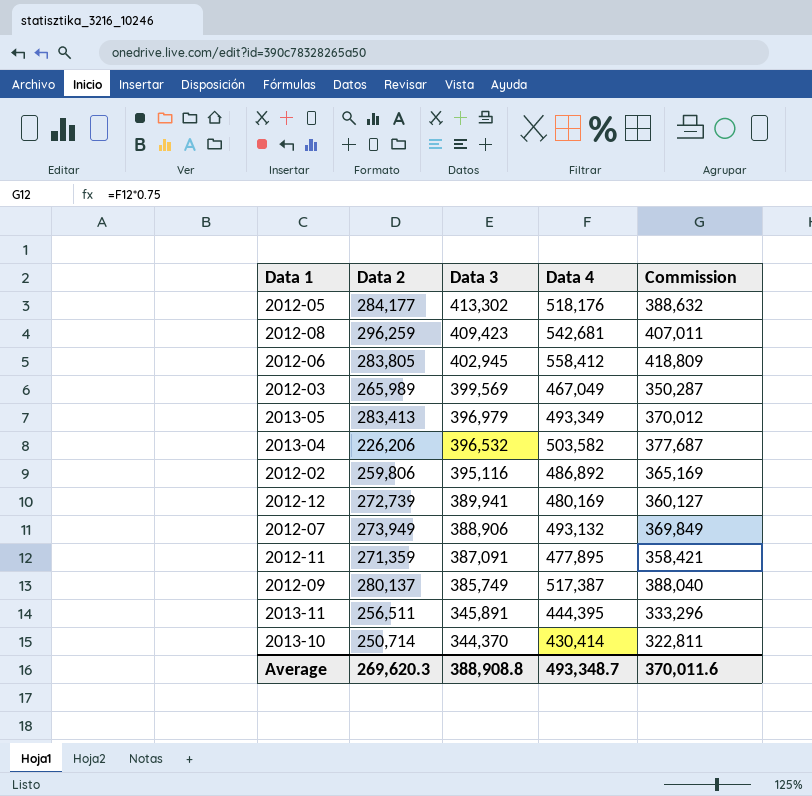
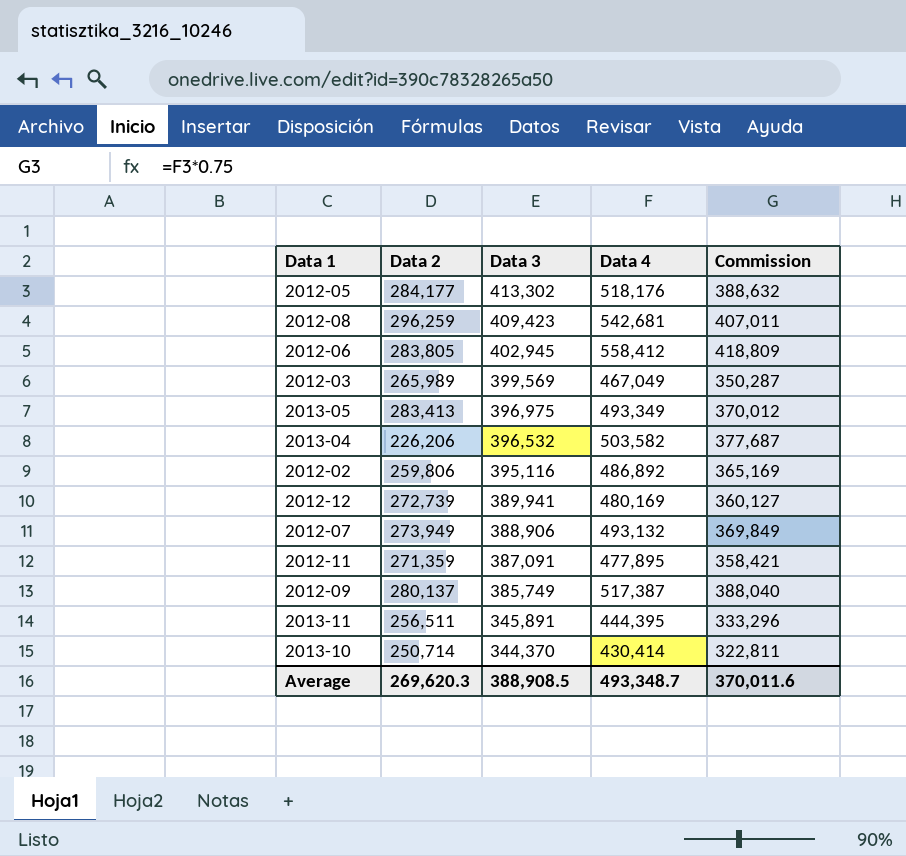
2013-05 | Data 3: 396,979 -> 396,975
Average | Data 3: 388,908.8 -> 388,908.5

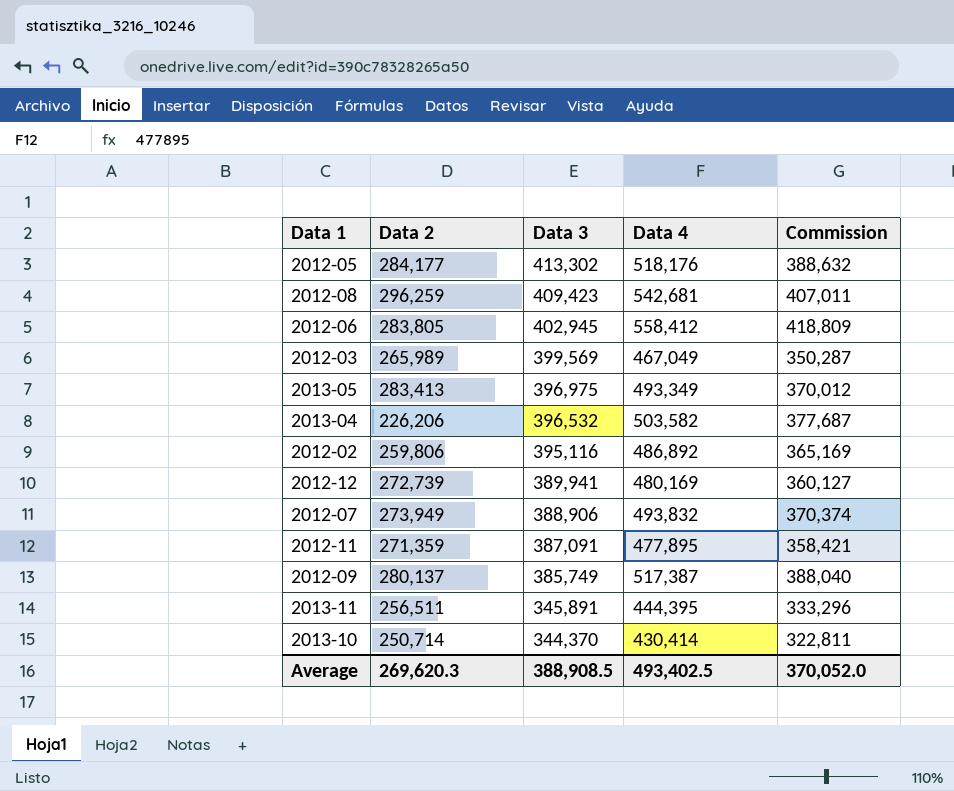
2012-07 | Data 4: 493,132 -> 493,832
2012-07 | Commission: 369,849 -> 370,374
Average | Data 4: 493,348.7 -> 493,402.5
Average | Commission: 370,011.6 -> 370,052.0

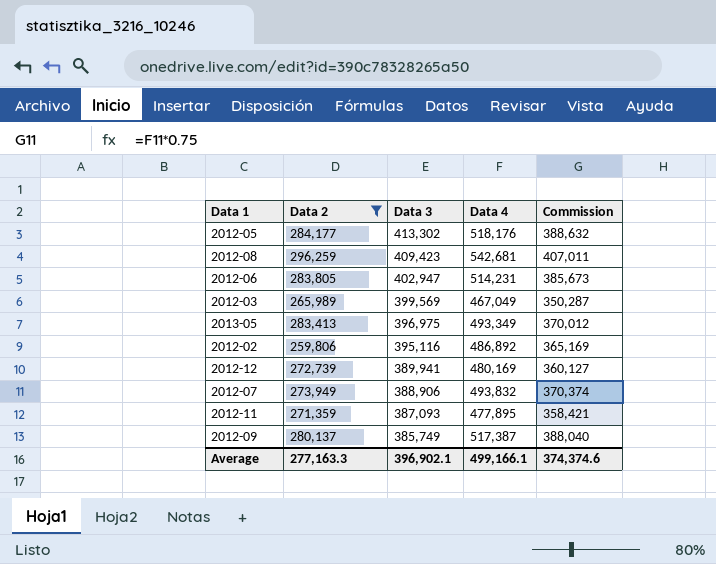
filter: none -> Data 2 >= 259,806
2012-06 | Data 3: 402,945 -> 402,947
2012-06 | Data 4: 558,412 -> 514,231
2012-06 | Commission: 418,809 -> 385,673
2012-11 | Data 3: 387,091 -> 387,093
Average | Data 2: 269,620.3 -> 277,163.3
Average | Data 3: 388,908.5 -> 396,902.1
Average | Data 4: 493,402.5 -> 499,166.1
Average | Commission: 370,052.0 -> 374,374.6

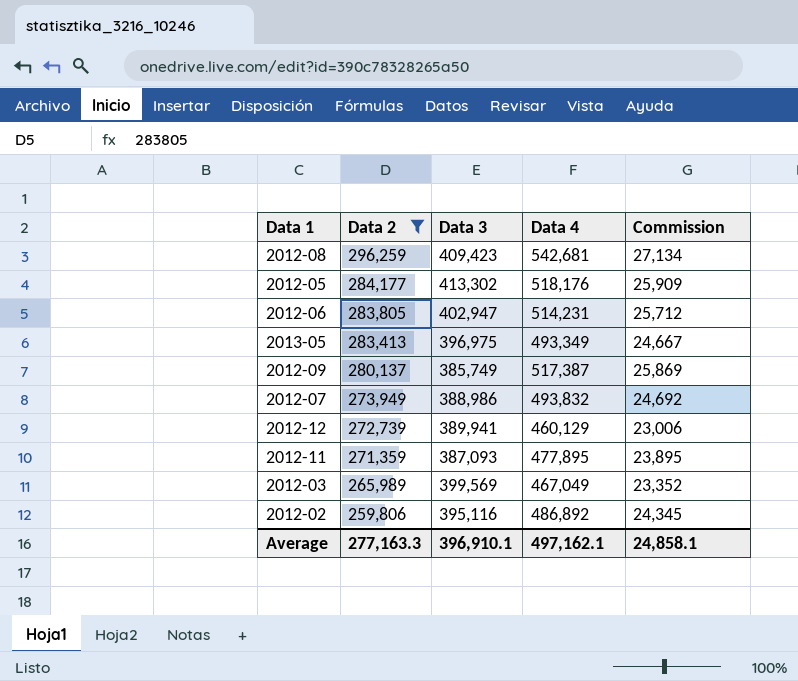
row order: Data 3 descending -> Data 2 descending
column Commission | formula: [Data 4] * 0.75 -> [Data 4] * 0.05
2012-07 | Data 3: 388,906 -> 388,986
2012-12 | Data 4: 480,169 -> 460,129
Average | Data 3: 396,902.1 -> 396,910.1
Average | Data 4: 499,166.1 -> 497,162.1
Average | Commission: 374,374.6 -> 24,858.1

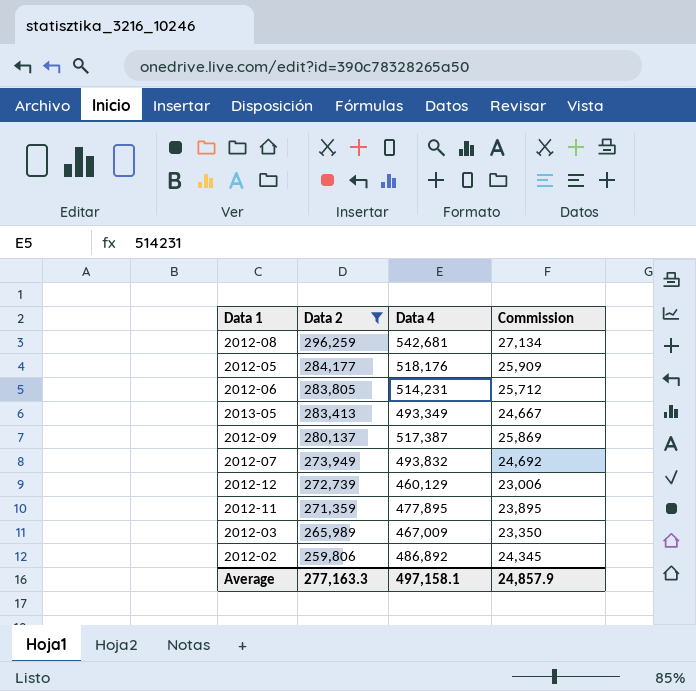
column Data 3 | position: 3 -> none
2012-03 | Data 4: 467,049 -> 467,009
2012-03 | Commission: 23,352 -> 23,350
Average | Data 4: 497,162.1 -> 497,158.1
Average | Commission: 24,858.1 -> 24,857.9

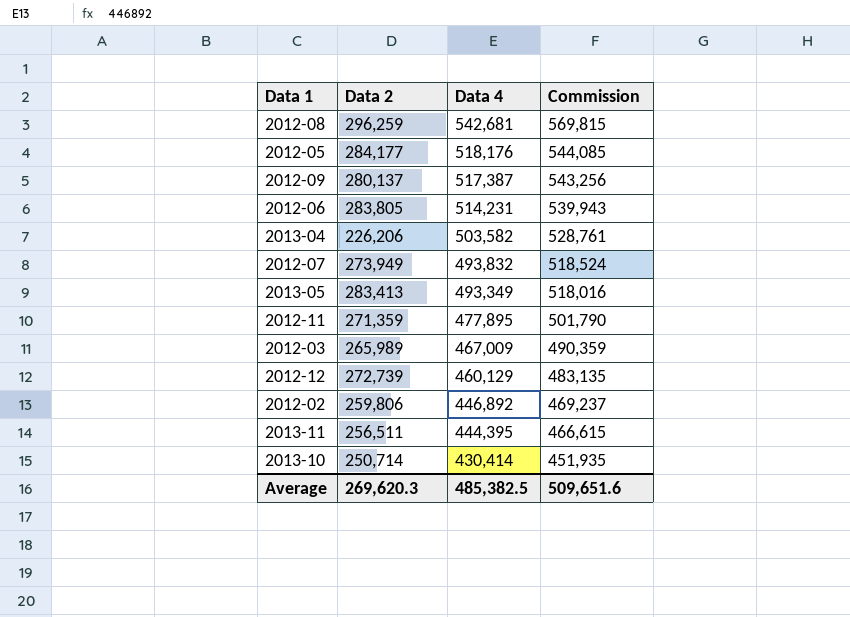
filter: Data 2 >= 259,806 -> none
row order: Data 2 descending -> Data 4 descending
column Commission | formula: [Data 4] * 0.05 -> [Data 4] * 1.05
2012-02 | Data 4: 486,892 -> 446,892
Average | Data 2: 277,163.3 -> 269,620.3
Average | Data 4: 497,158.1 -> 485,382.5
Average | Commission: 24,857.9 -> 509,651.6

